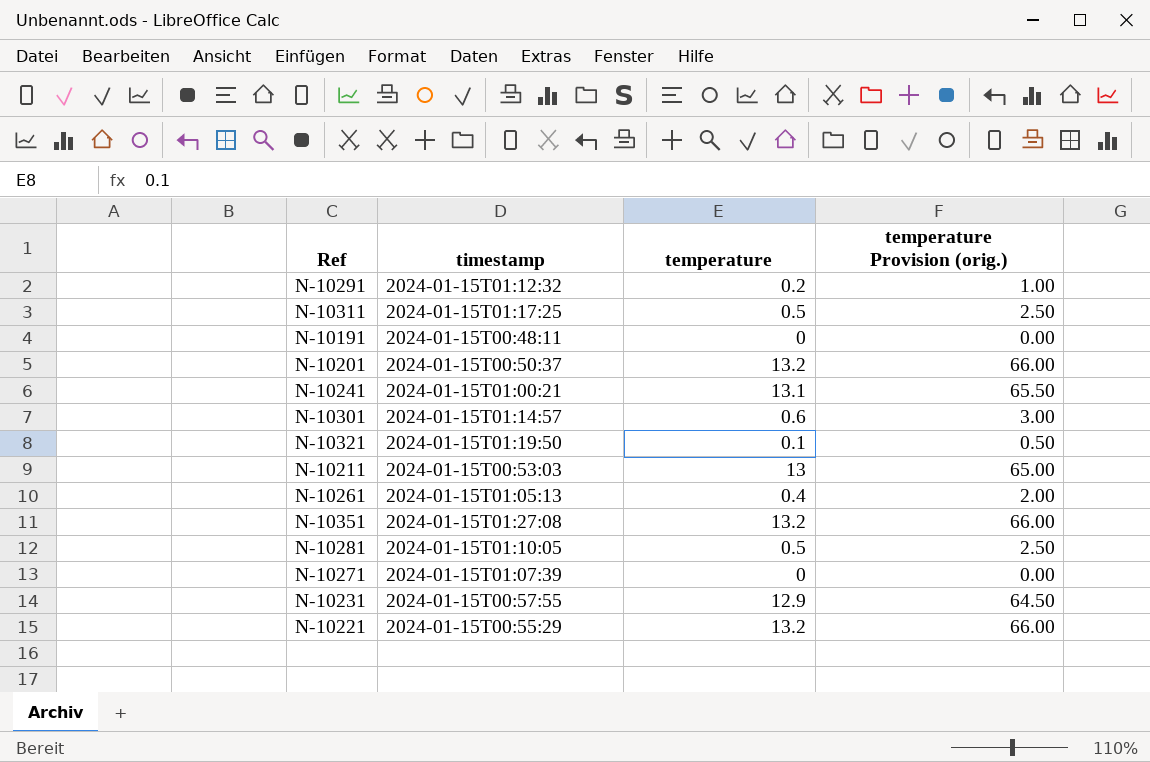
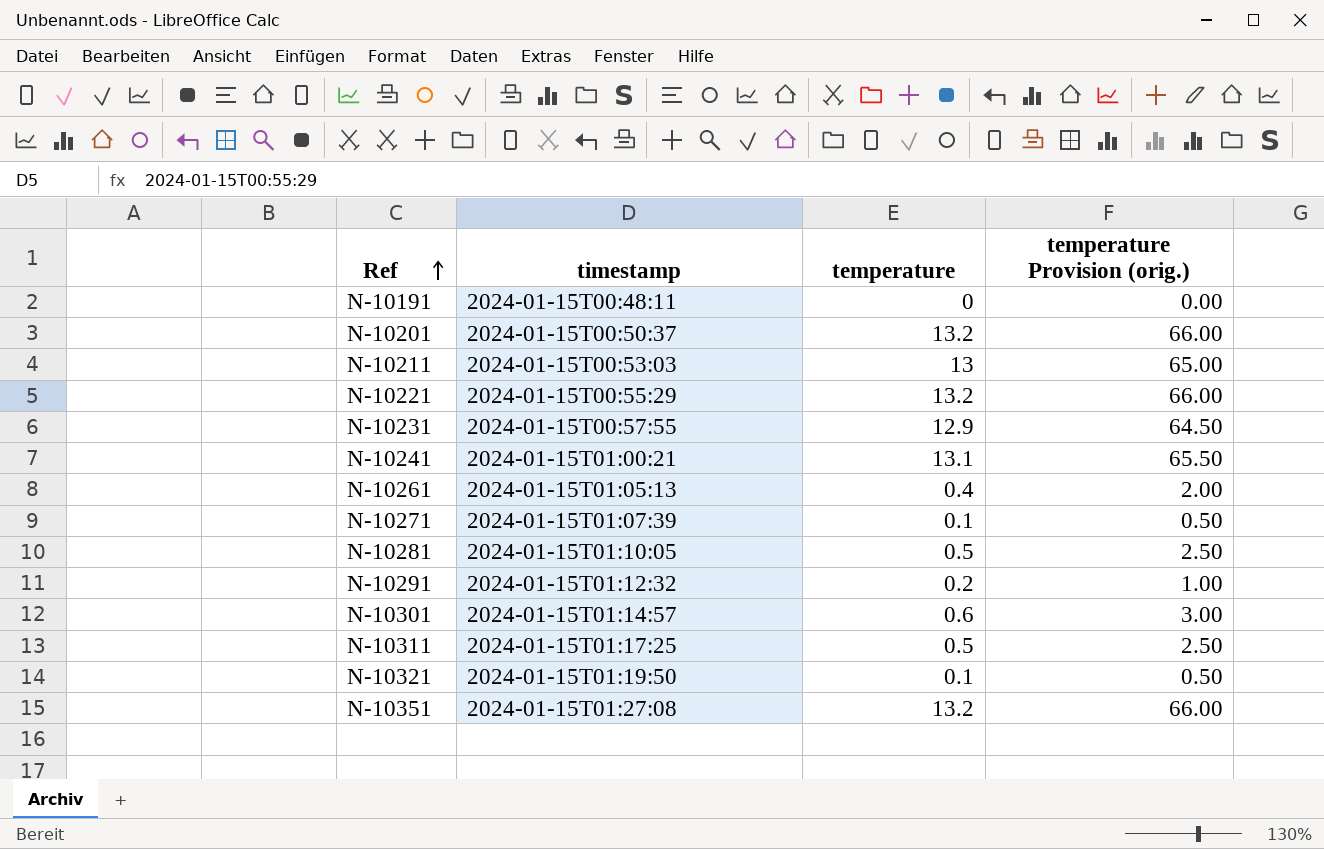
row order: none -> Ref ascending
N-10271 | temperature: 0 -> 0.1
N-10271 | temperature Provision (orig.): 0.00 -> 0.50

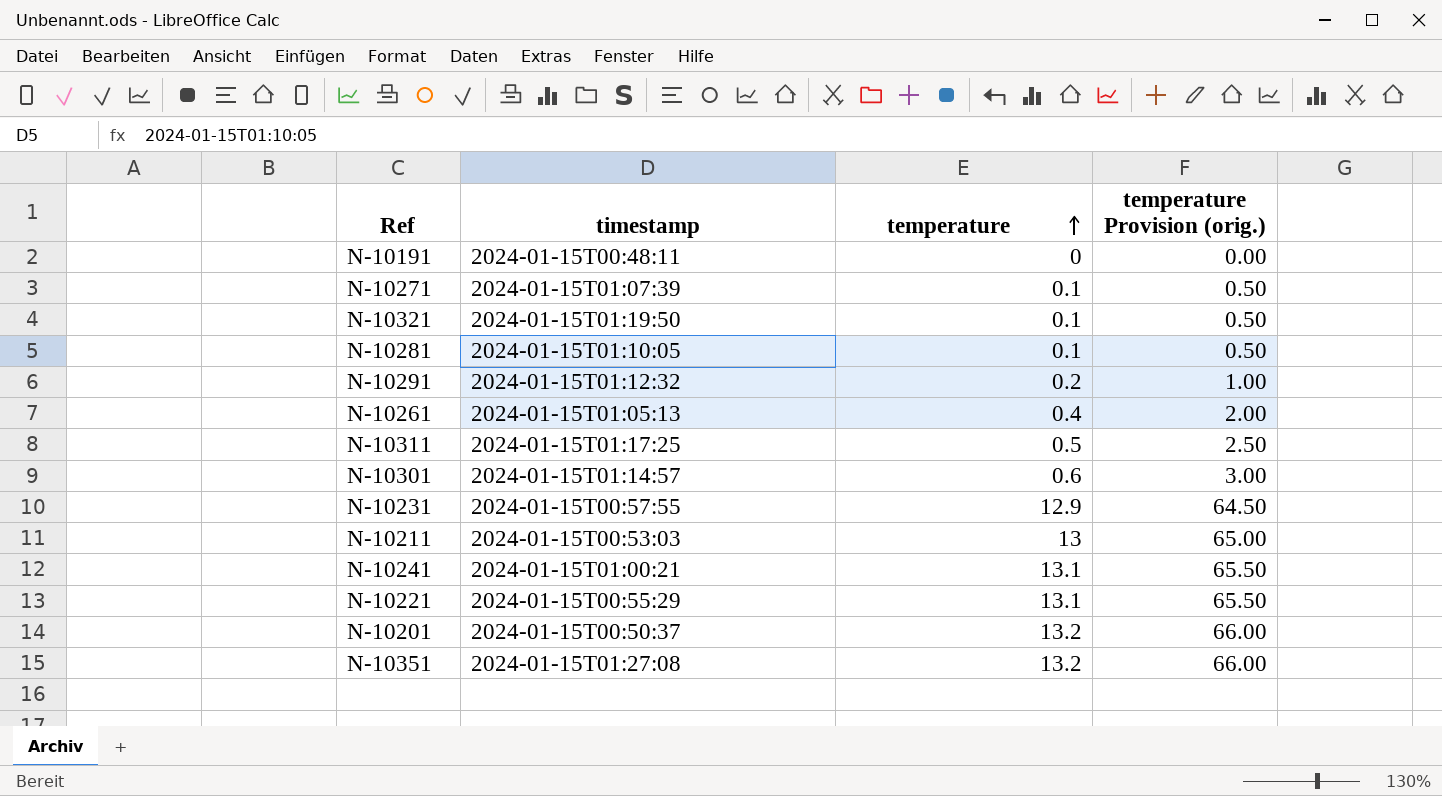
row order: Ref ascending -> temperature ascending
N-10281 | temperature: 0.5 -> 0.1
N-10281 | temperature Provision (orig.): 2.50 -> 0.50
N-10221 | temperature: 13.2 -> 13.1
N-10221 | temperature Provision (orig.): 66.00 -> 65.50

